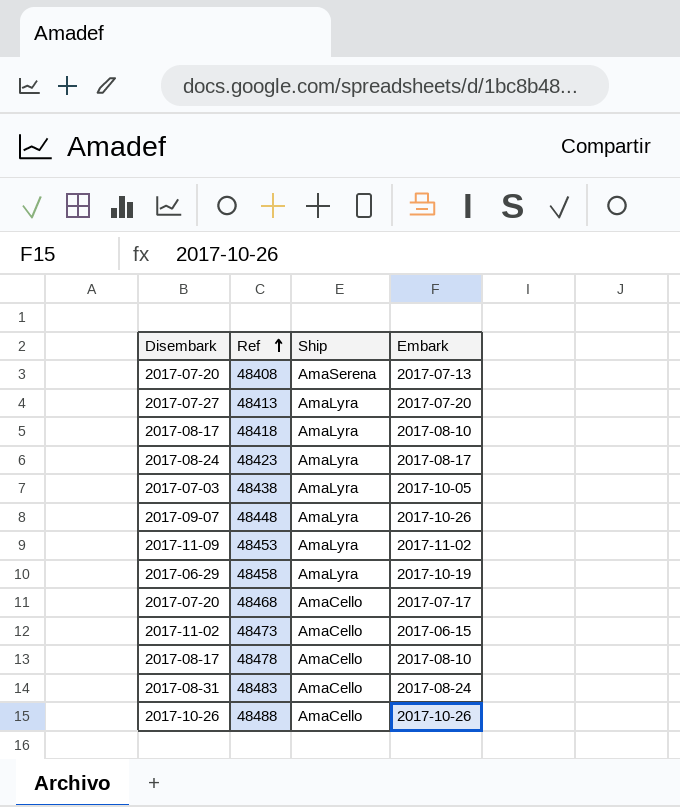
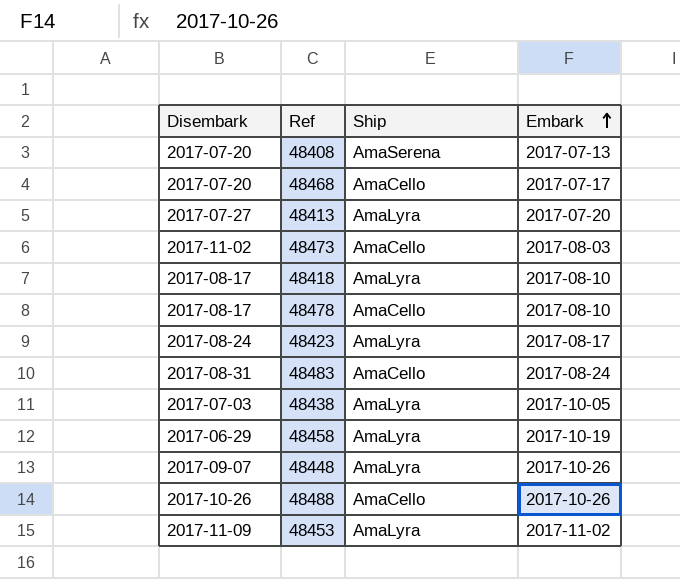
row order: Ref ascending -> Embark ascending
48473 | Embark: 2017-06-15 -> 2017-08-03

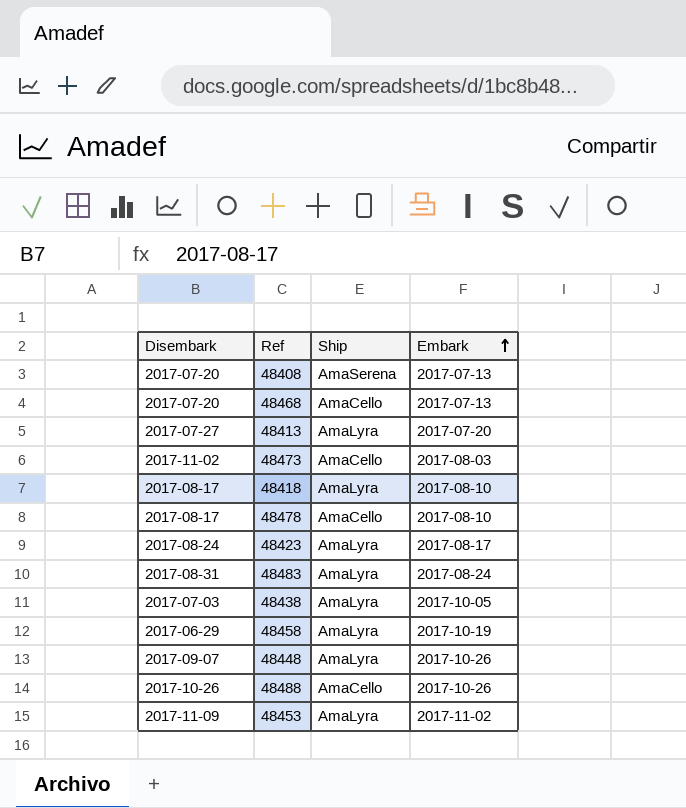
48468 | Embark: 2017-07-17 -> 2017-07-13
48483 | Ship: AmaCello -> AmaLyra

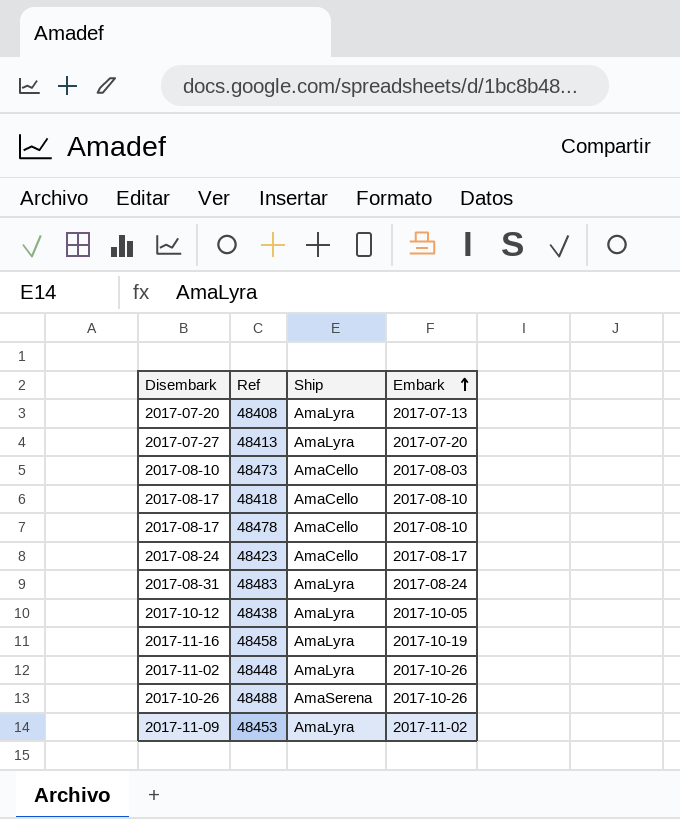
row 48468: 2017-07-20 | AmaCello | 2017-07-13 -> none
48408 | Ship: AmaSerena -> AmaLyra
48473 | Disembark: 2017-11-02 -> 2017-08-10
48418 | Ship: AmaLyra -> AmaCello
48423 | Ship: AmaLyra -> AmaCello
48438 | Disembark: 2017-07-03 -> 2017-10-12
48458 | Disembark: 2017-06-29 -> 2017-11-16
48448 | Disembark: 2017-09-07 -> 2017-11-02
48488 | Ship: AmaCello -> AmaSerena

